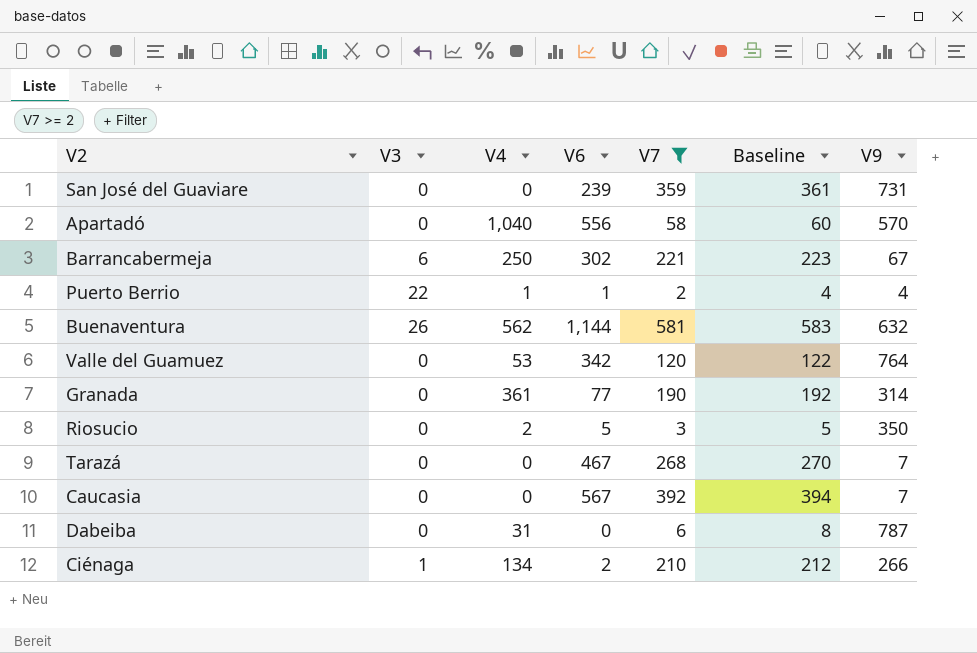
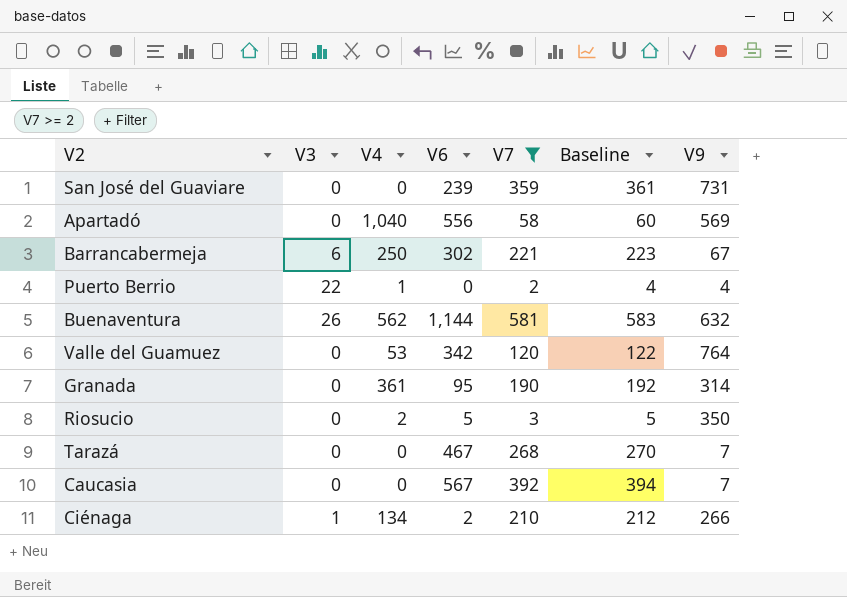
row Dabeiba: 0 | 31 | 0 | 6 | 8 | 787 -> none
Apartadó | V9: 570 -> 569
Puerto Berrio | V6: 1 -> 0
Granada | V6: 77 -> 95

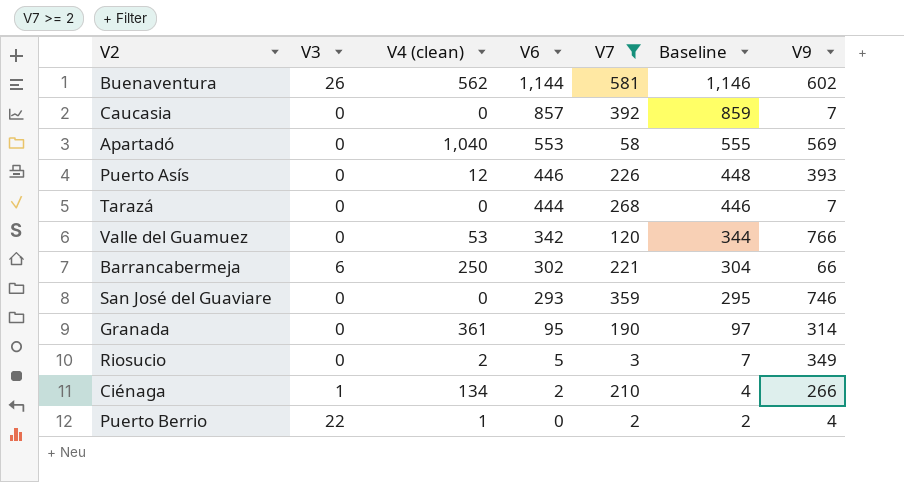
row order: none -> V6 descending
column name: V4 -> V4 (clean)
column Baseline | formula: [V7] + 2 -> [V6] + 2
Buenaventura | V9: 632 -> 602
Caucasia | V6: 567 -> 857
Apartadó | V6: 556 -> 553
row Puerto Asís: none -> 0 | 12 | 446 | 226 | 448 | 393
Tarazá | V6: 467 -> 444
Valle del Guamuez | V9: 764 -> 766
Barrancabermeja | V9: 67 -> 66
San José del Guaviare | V6: 239 -> 293
San José del Guaviare | V9: 731 -> 746
Riosucio | V9: 350 -> 349

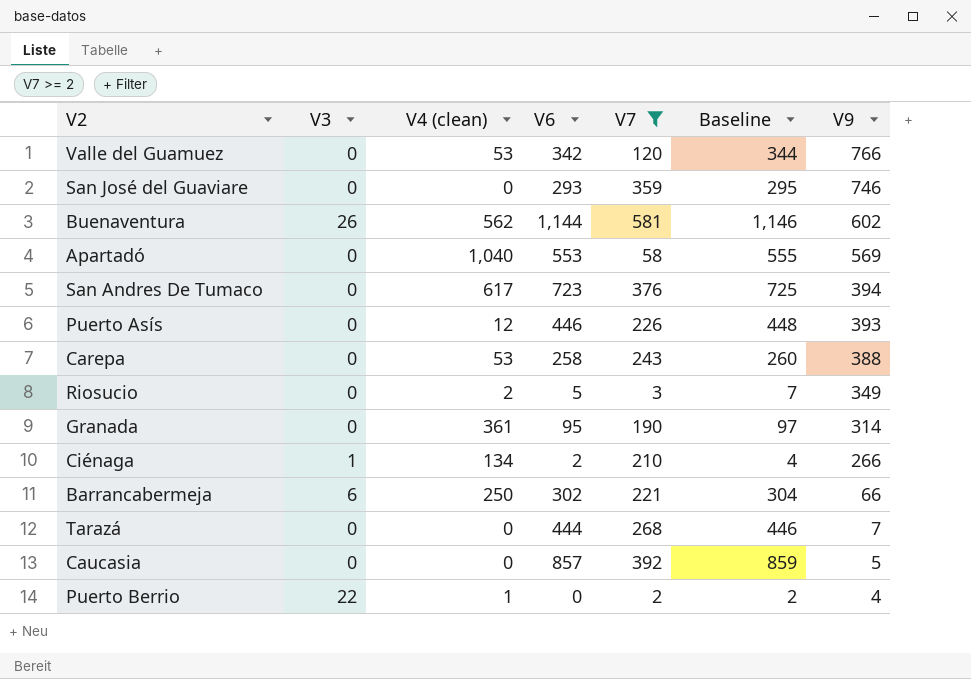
row order: V6 descending -> V9 descending
row San Andres De Tumaco: none -> 0 | 617 | 723 | 376 | 725 | 394
row Carepa: none -> 0 | 53 | 258 | 243 | 260 | 388
Caucasia | V9: 7 -> 5

